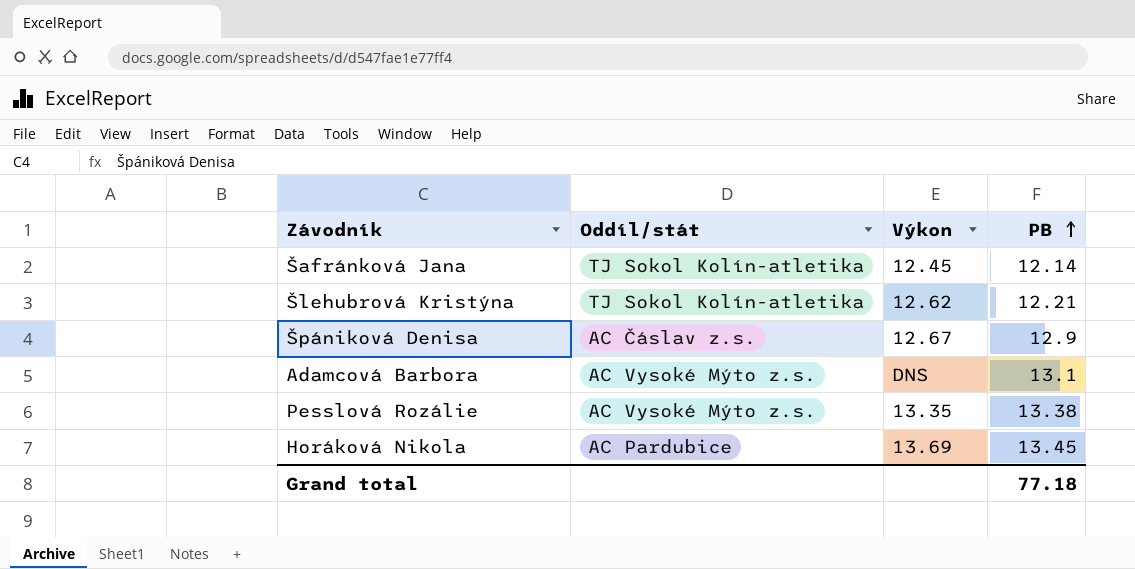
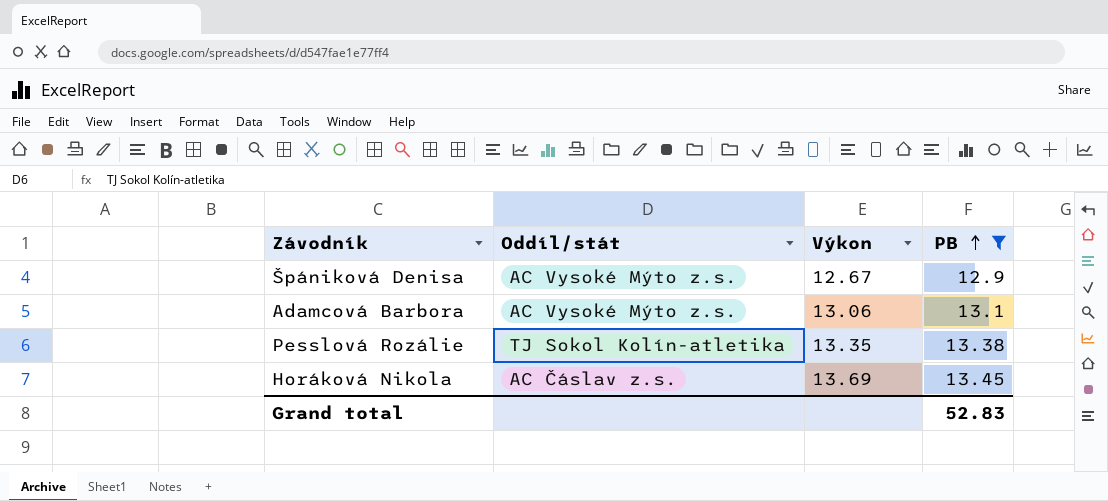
filter: none -> PB >= 12.9
Špániková Denisa | Oddíl/stát: AC Čáslav z.s. -> AC Vysoké Mýto z.s.
Adamcová Barbora | Výkon: DNS -> 13.06
Pesslová Rozálie | Oddíl/stát: AC Vysoké Mýto z.s. -> TJ Sokol Kolín-atletika
Horáková Nikola | Oddíl/stát: AC Pardubice -> AC Čáslav z.s.
Grand total | PB: 77.18 -> 52.83

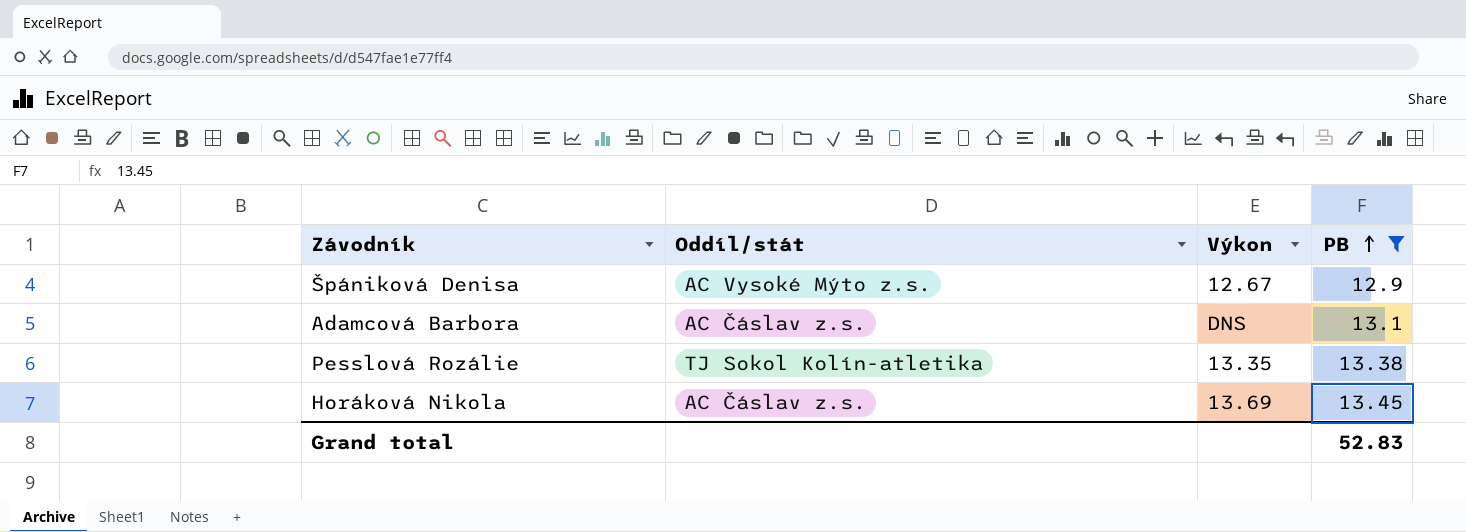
Adamcová Barbora | Oddíl/stát: AC Vysoké Mýto z.s. -> AC Čáslav z.s.
Adamcová Barbora | Výkon: 13.06 -> DNS

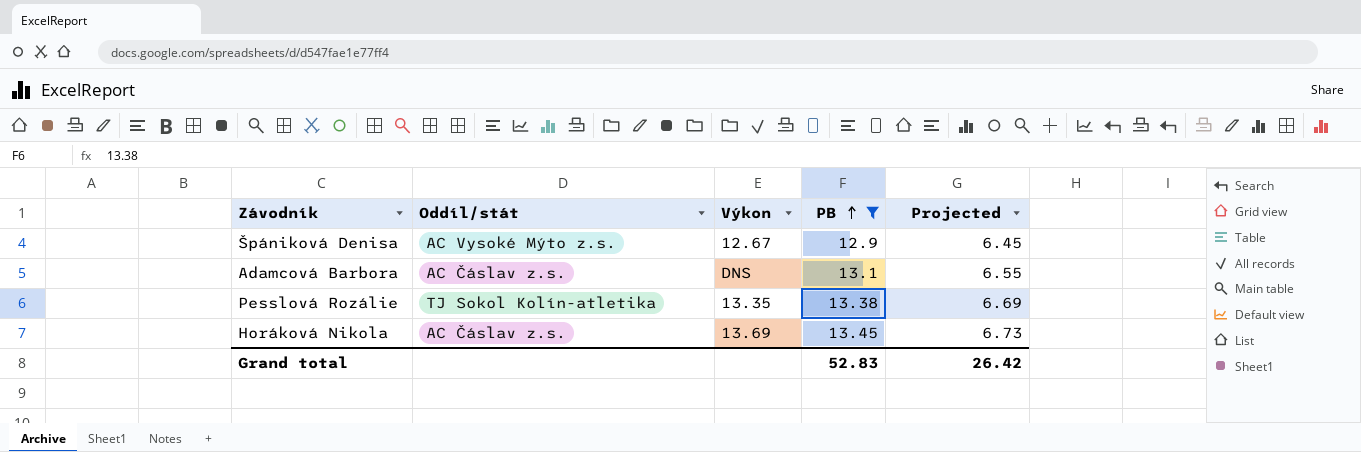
column Projected | formula: none -> [PB] * 0.5

